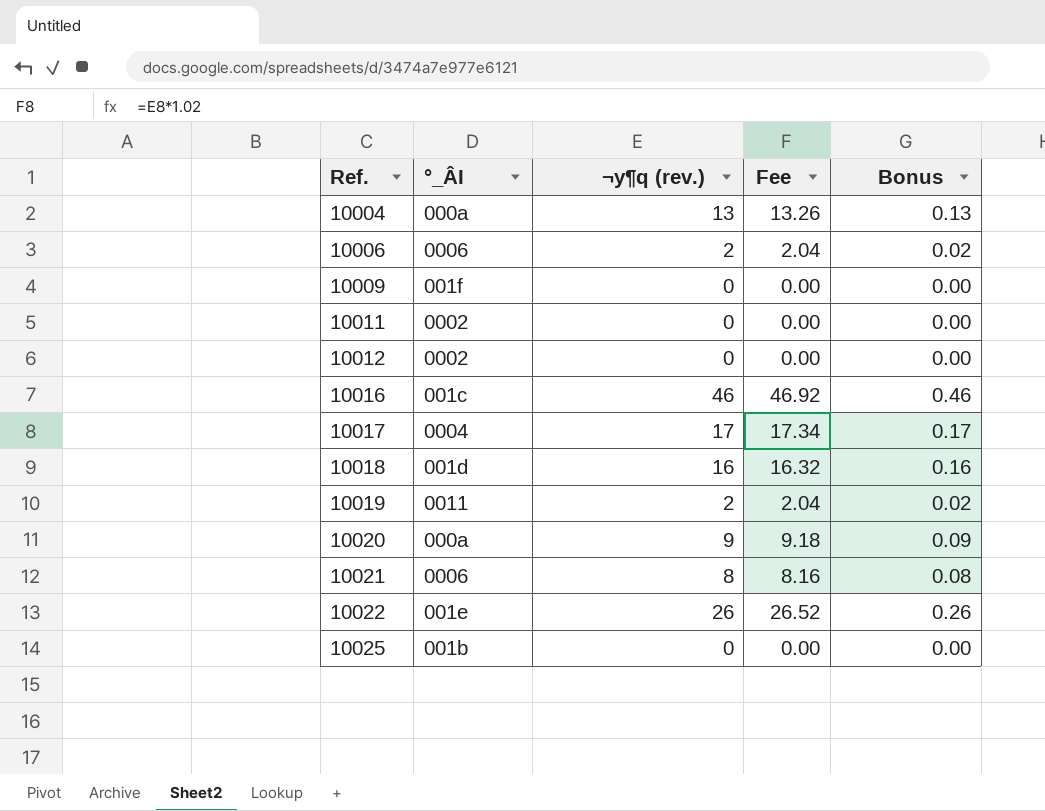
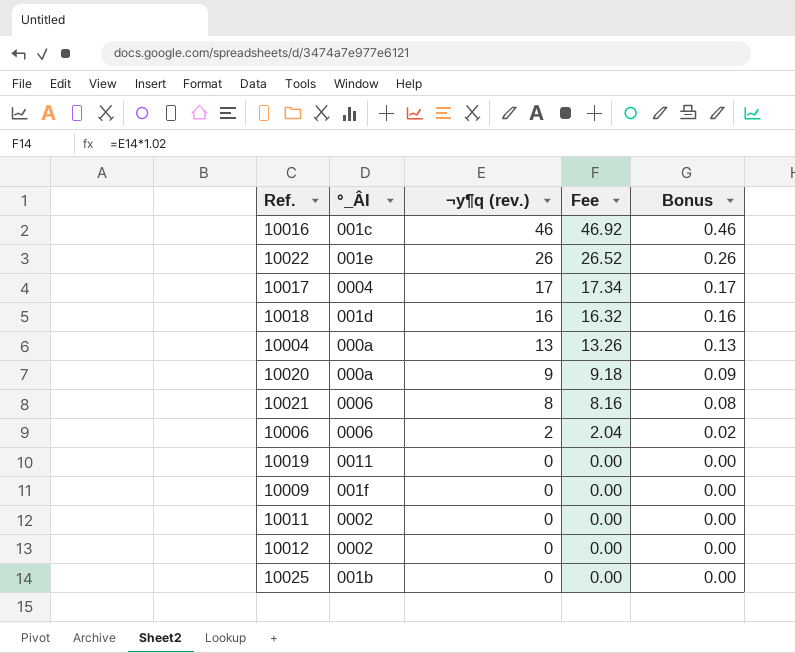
row order: Ref. ascending -> ¬y¶q (rev.) descending
10019 | ¬y¶q (rev.): 2 -> 0
10019 | Fee: 2.04 -> 0.00
10019 | Bonus: 0.02 -> 0.00

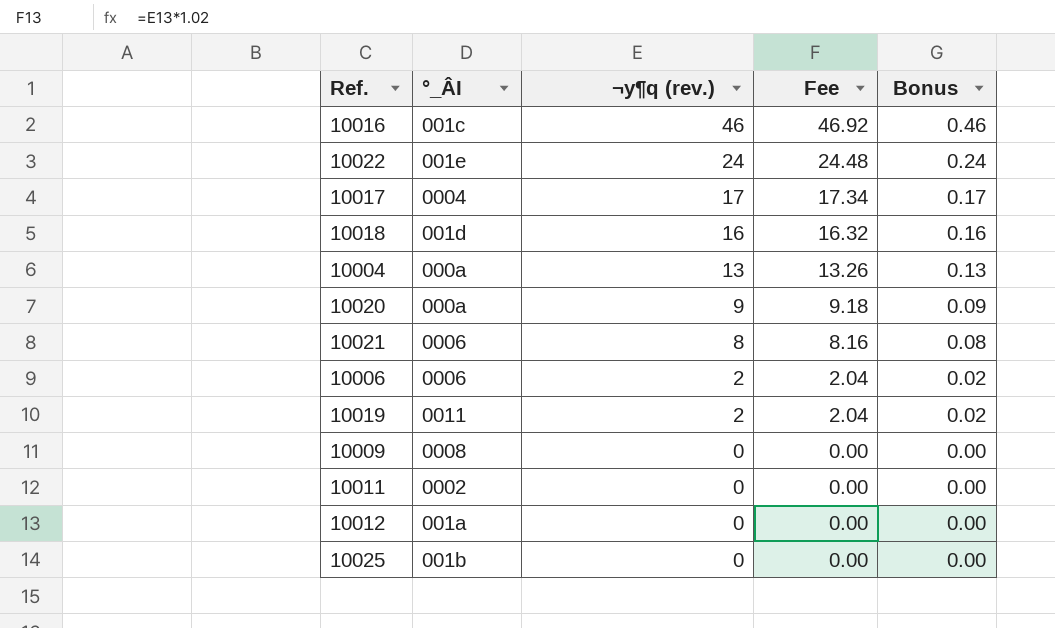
10022 | ¬y¶q (rev.): 26 -> 24
10022 | Fee: 26.52 -> 24.48
10022 | Bonus: 0.26 -> 0.24
10019 | ¬y¶q (rev.): 0 -> 2
10019 | Fee: 0.00 -> 2.04
10019 | Bonus: 0.00 -> 0.02
10009 | °_ÂI: 001f -> 0008
10012 | °_ÂI: 0002 -> 001a

